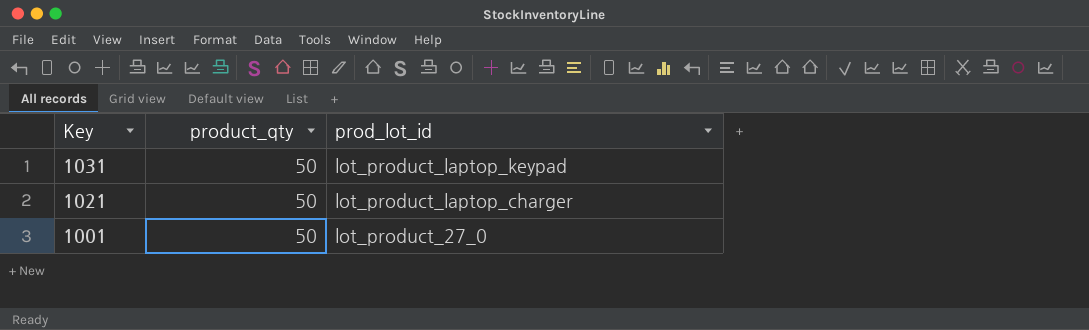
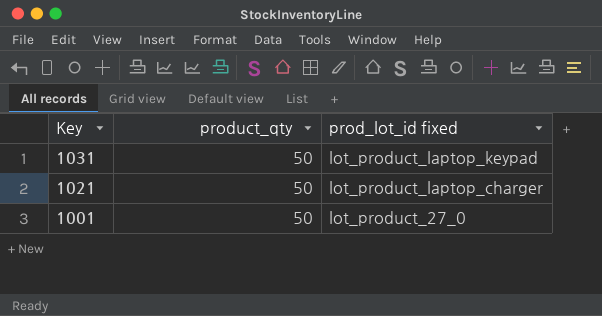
column name: prod_lot_id -> prod_lot_id fixed

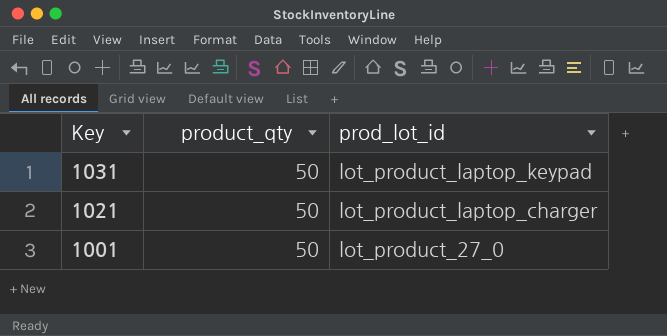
column name: prod_lot_id fixed -> prod_lot_id

